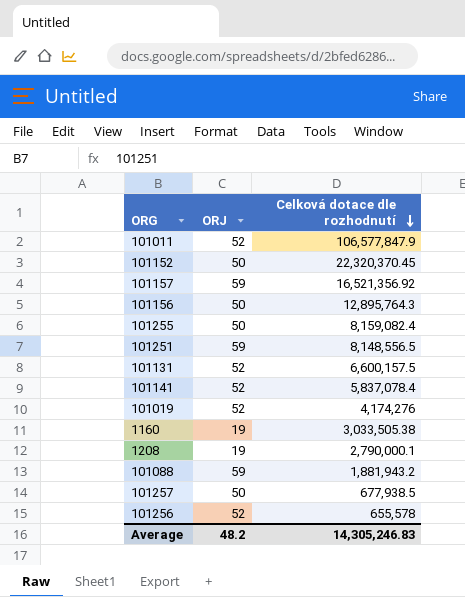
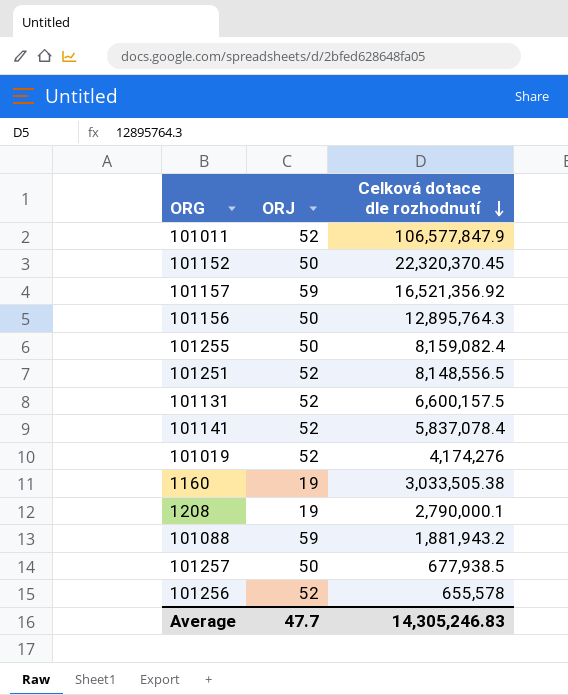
101251 | ORJ: 59 -> 52
Average | ORJ: 48.2 -> 47.7

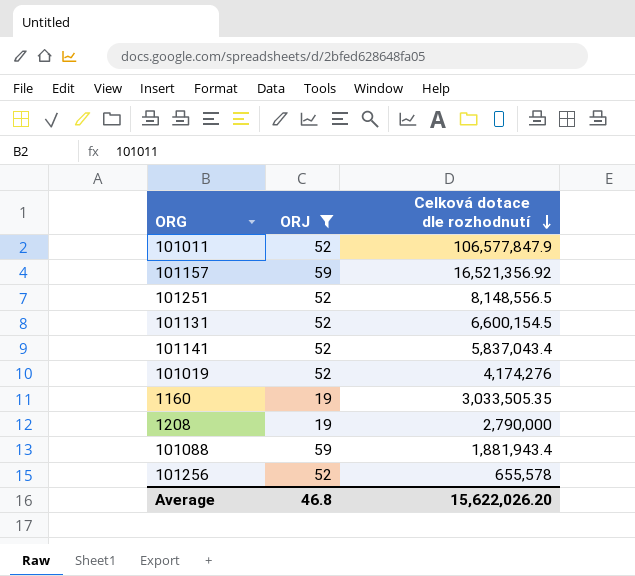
filter: none -> ORJ != 50
101131 | Celková dotace dle rozhodnutí: 6,600,157.5 -> 6,600,154.5
101141 | Celková dotace dle rozhodnutí: 5,837,078.4 -> 5,837,043.4
1160 | Celková dotace dle rozhodnutí: 3,033,505.38 -> 3,033,505.35
1208 | Celková dotace dle rozhodnutí: 2,790,000.1 -> 2,790,000
101088 | Celková dotace dle rozhodnutí: 1,881,943.2 -> 1,881,943.4
Average | ORJ: 47.7 -> 46.8
Average | Celková dotace dle rozhodnutí: 14,305,246.83 -> 15,622,026.20

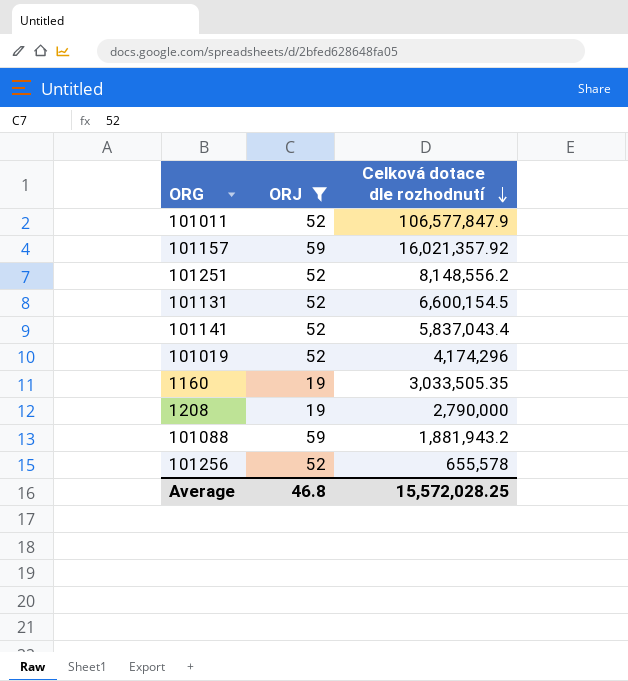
101157 | Celková dotace dle rozhodnutí: 16,521,356.92 -> 16,021,357.92
101251 | Celková dotace dle rozhodnutí: 8,148,556.5 -> 8,148,556.2
101019 | Celková dotace dle rozhodnutí: 4,174,276 -> 4,174,296
101088 | Celková dotace dle rozhodnutí: 1,881,943.4 -> 1,881,943.2
Average | Celková dotace dle rozhodnutí: 15,622,026.20 -> 15,572,028.25

